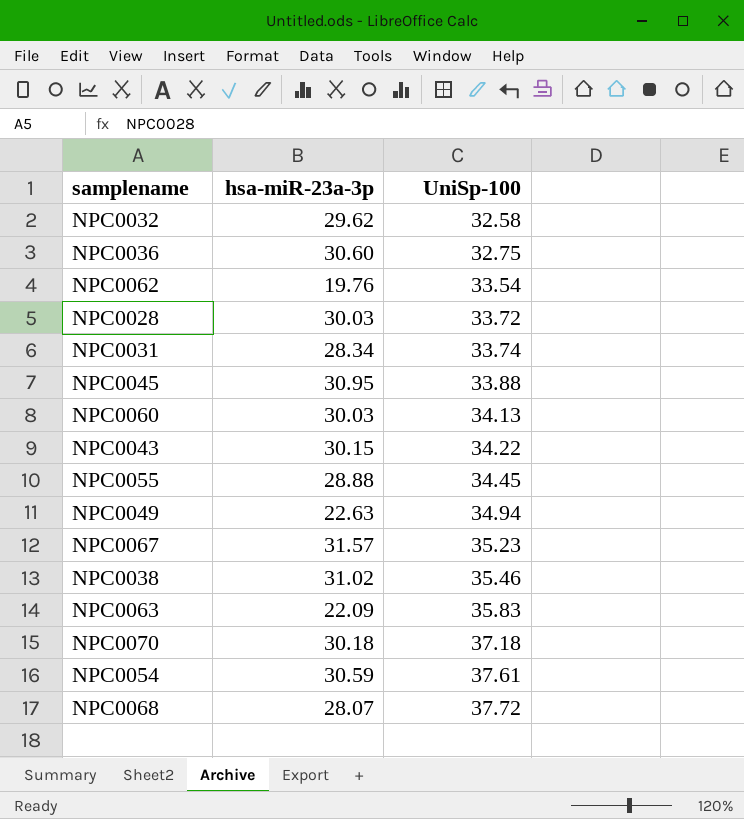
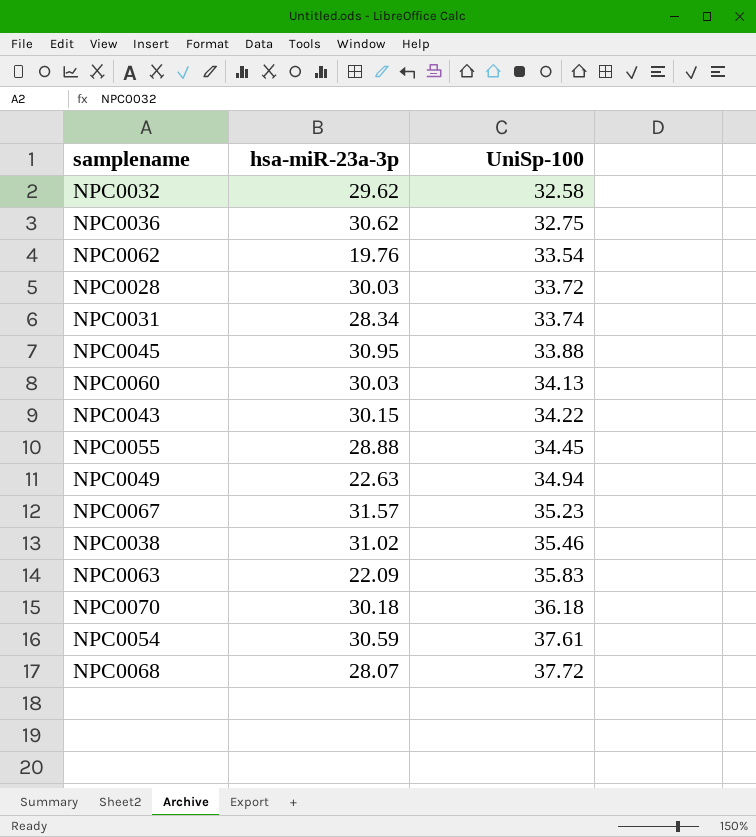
NPC0036 | hsa-miR-23a-3p: 30.60 -> 30.62
NPC0070 | UniSp-100: 37.18 -> 36.18

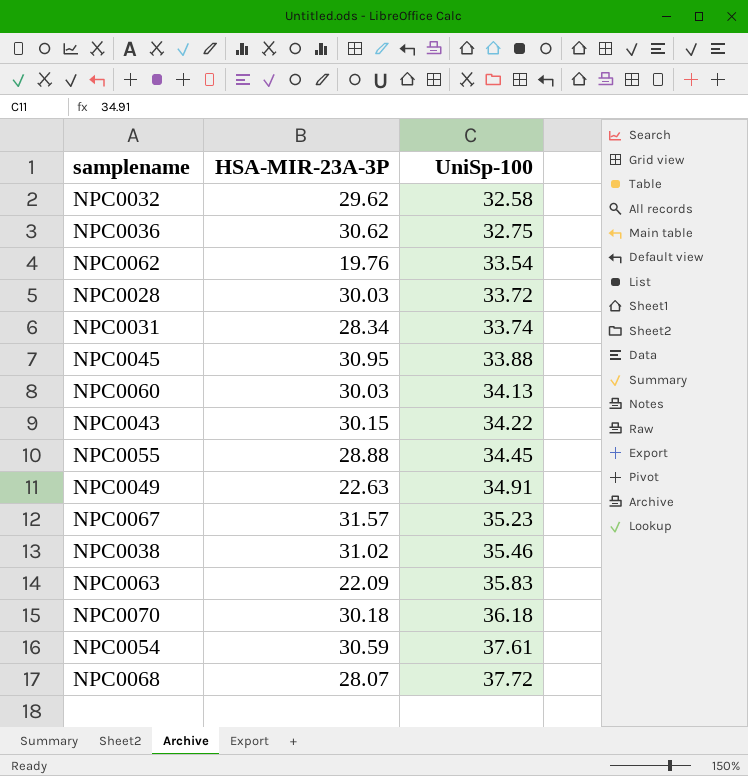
column name: hsa-miR-23a-3p -> HSA-MIR-23A-3P
NPC0049 | UniSp-100: 34.94 -> 34.91

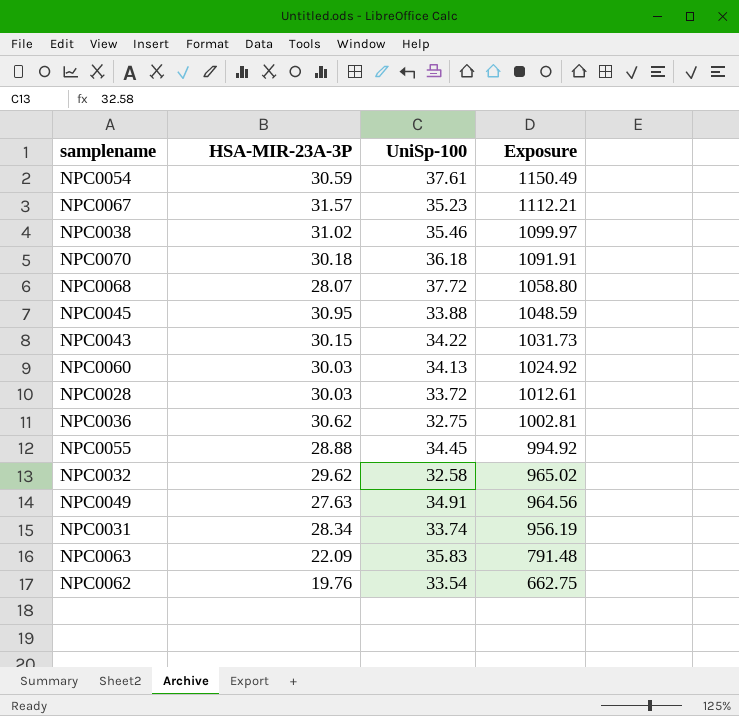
row order: UniSp-100 ascending -> Exposure descending
column Exposure | formula: none -> [HSA-MIR-23A-3P] * [UniSp-100]
NPC0049 | HSA-MIR-23A-3P: 22.63 -> 27.63

